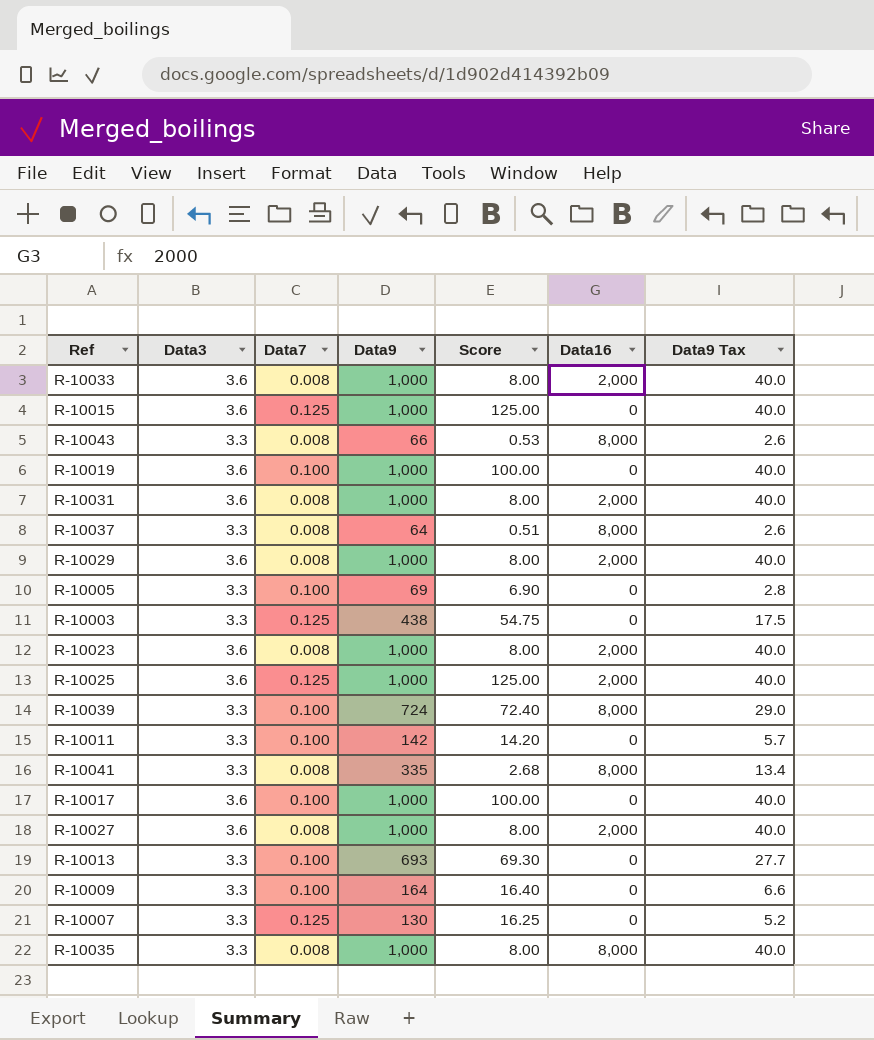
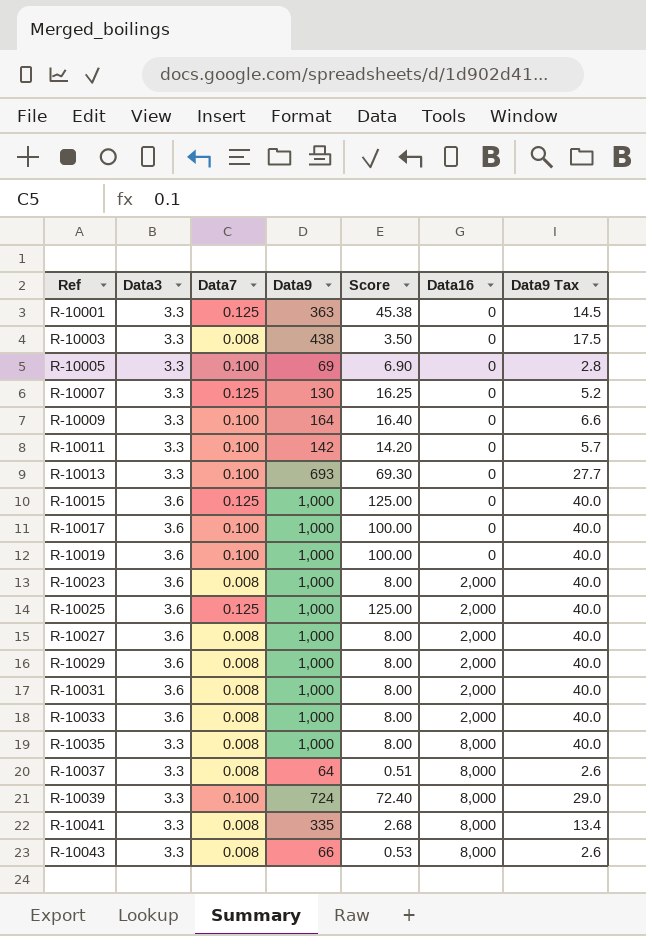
row order: none -> Ref ascending
row R-10001: none -> 3.3 | 0.125 | 363 | 45.38 | 0 | 14.5
R-10003 | Data7: 0.125 -> 0.008
R-10003 | Score: 54.75 -> 3.50

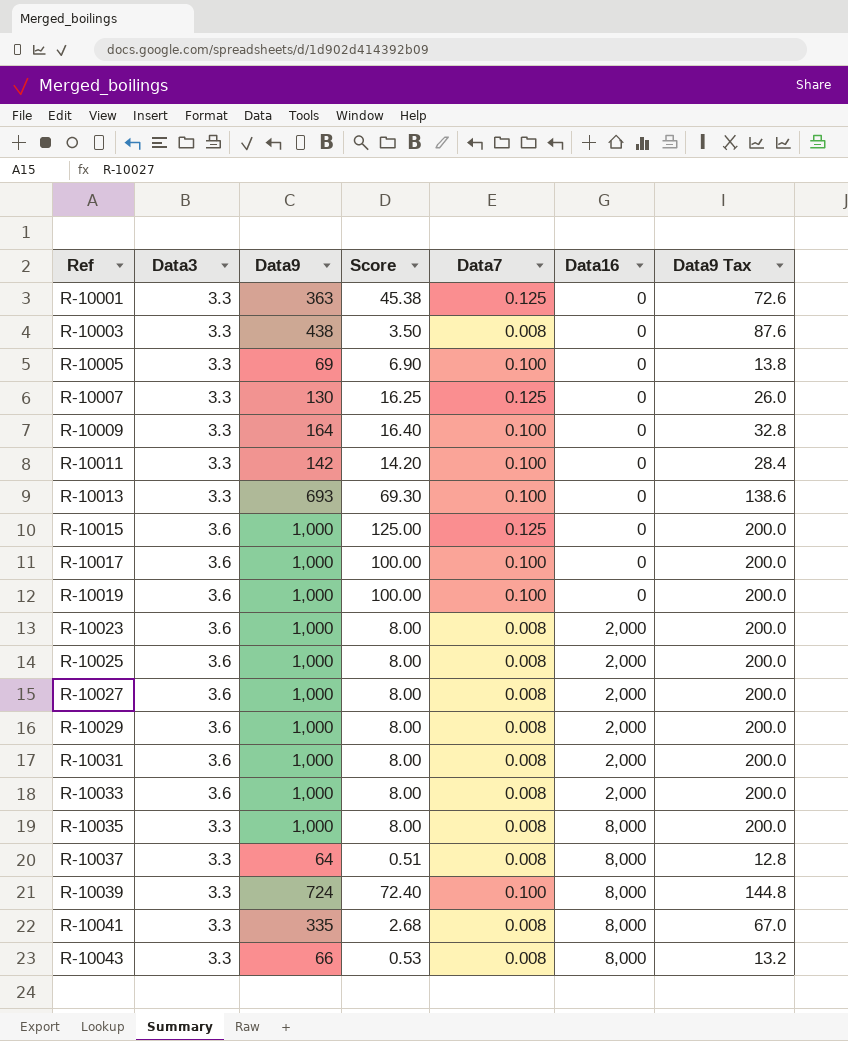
column Data7 | position: 3 -> 5
column Data9 Tax | formula: [Data9] * 0.04 -> [Data9] * 0.2
R-10025 | Score: 125.00 -> 8.00
R-10025 | Data7: 0.125 -> 0.008

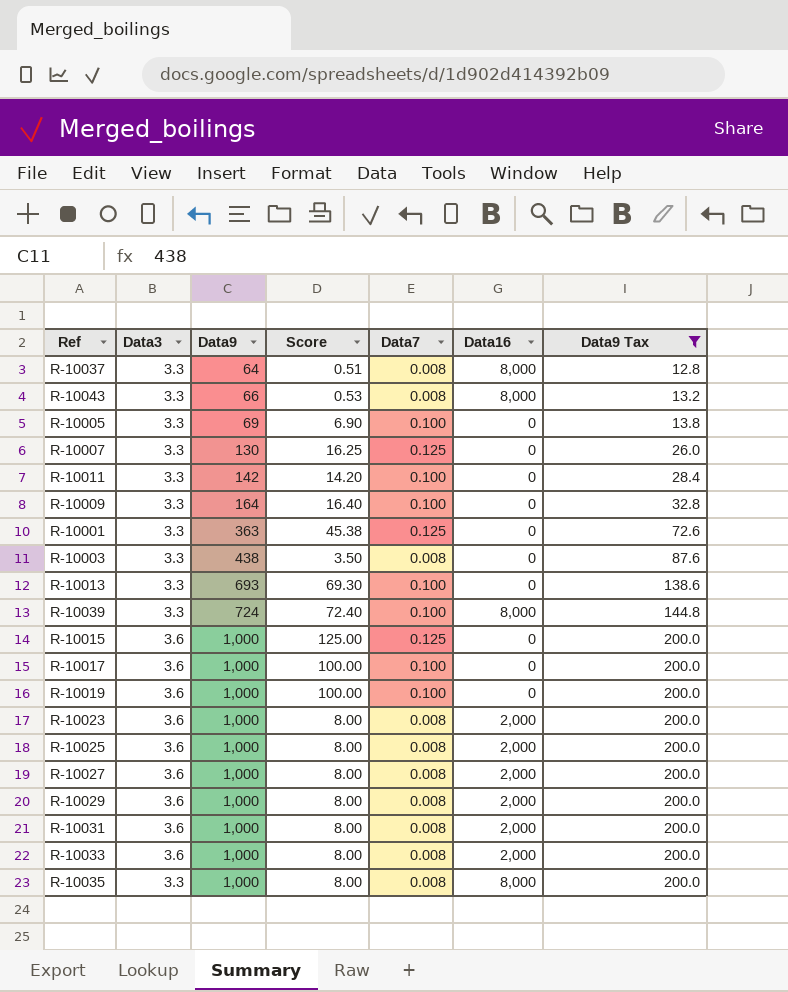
filter: none -> Data9 Tax != 67.0
row order: Ref ascending -> Data9 ascending

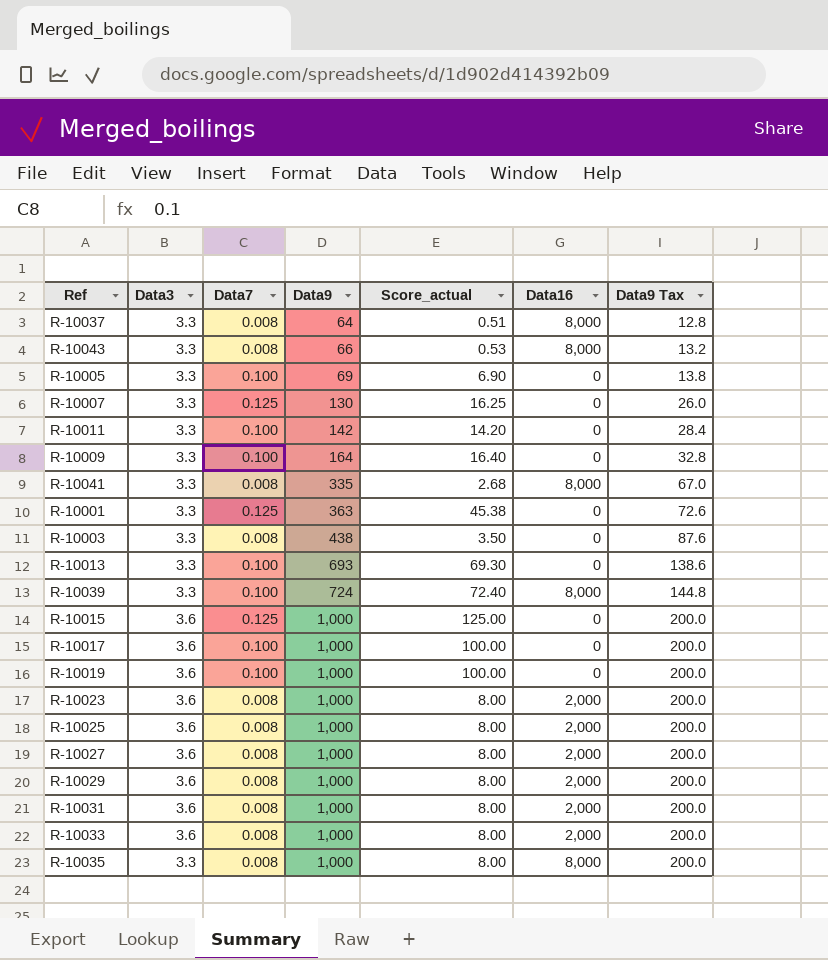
filter: Data9 Tax != 67.0 -> none
column Data7 | position: 5 -> 3
column name: Score -> Score_actual

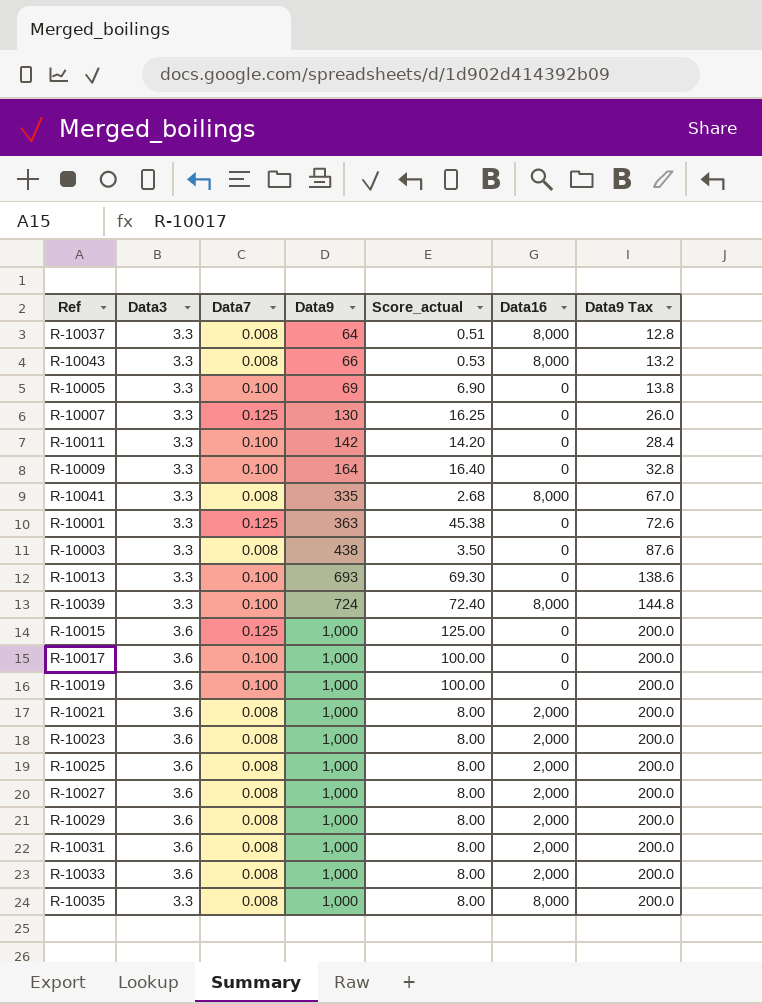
row R-10021: none -> 3.6 | 0.008 | 1,000 | 8.00 | 2,000 | 200.0

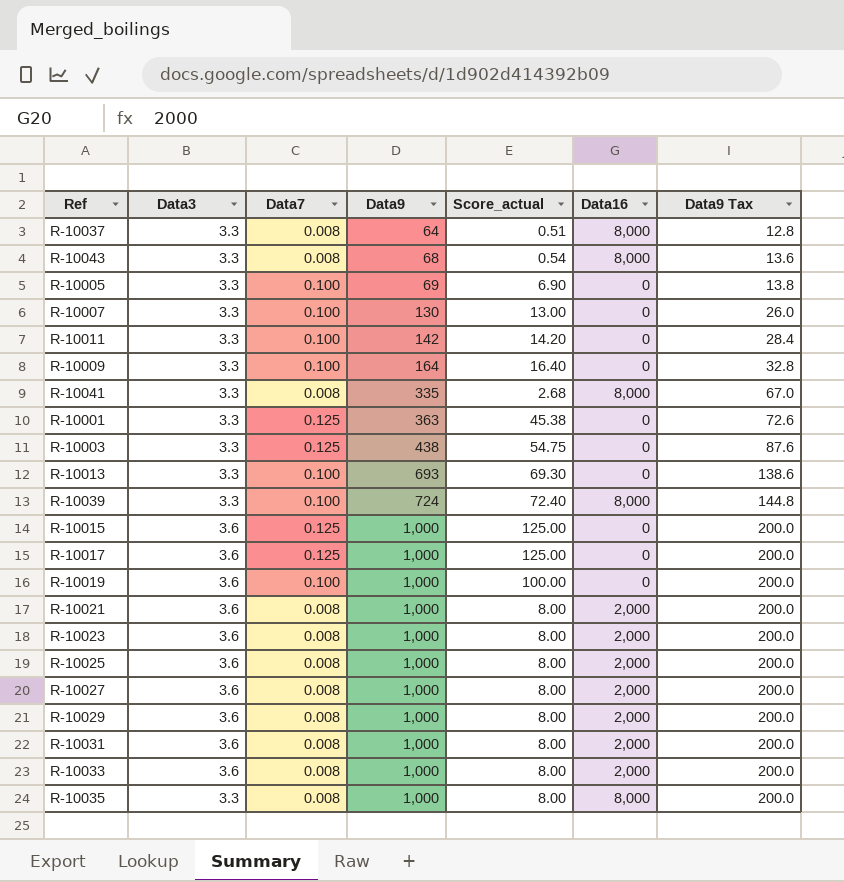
R-10043 | Data9: 66 -> 68
R-10043 | Score_actual: 0.53 -> 0.54
R-10043 | Data9 Tax: 13.2 -> 13.6
R-10007 | Data7: 0.125 -> 0.100
R-10007 | Score_actual: 16.25 -> 13.00
R-10003 | Data7: 0.008 -> 0.125
R-10003 | Score_actual: 3.50 -> 54.75
R-10017 | Data7: 0.100 -> 0.125
R-10017 | Score_actual: 100.00 -> 125.00

